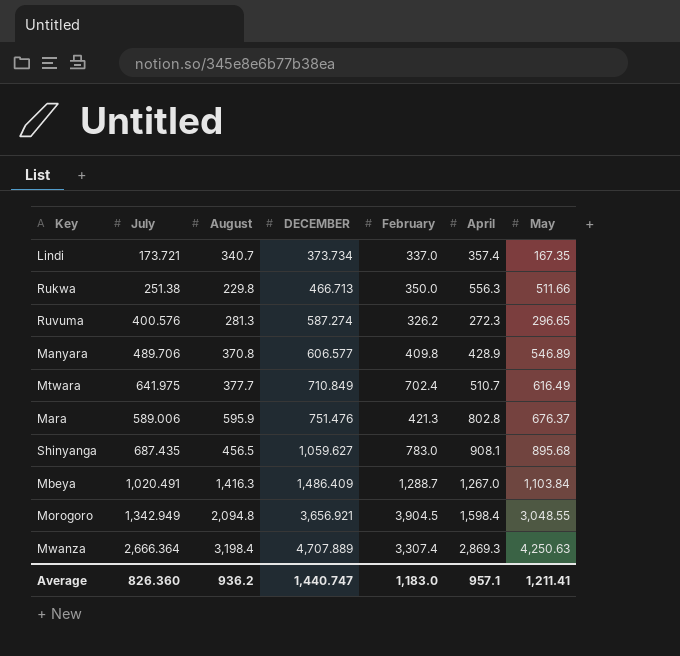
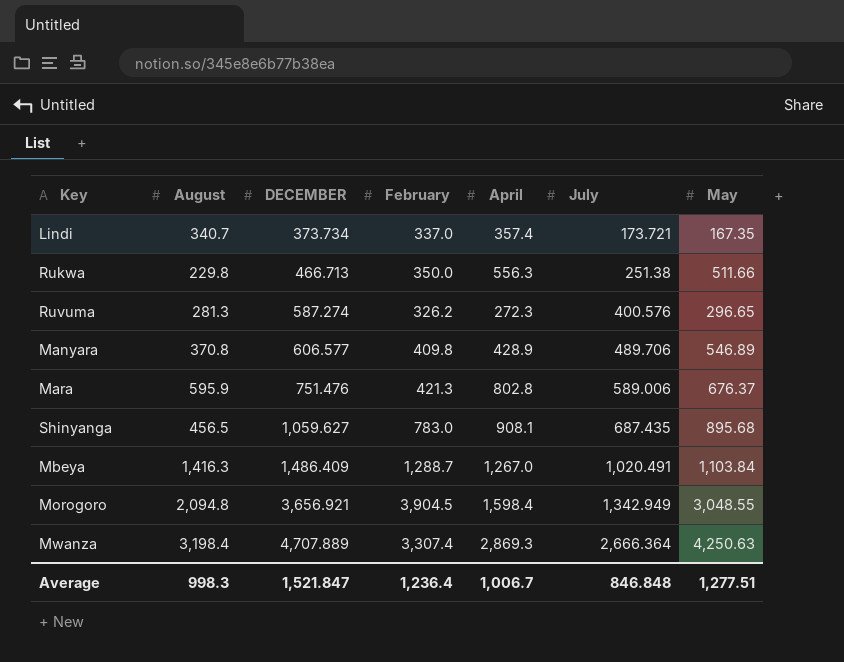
column July | position: 2 -> 6
row Mtwara: 641.975 | 377.7 | 710.849 | 702.4 | 510.7 | 616.49 -> none
Average | August: 936.2 -> 998.3
Average | DECEMBER: 1,440.747 -> 1,521.847
Average | February: 1,183.0 -> 1,236.4
Average | April: 957.1 -> 1,006.7
Average | July: 826.360 -> 846.848
Average | May: 1,211.41 -> 1,277.51

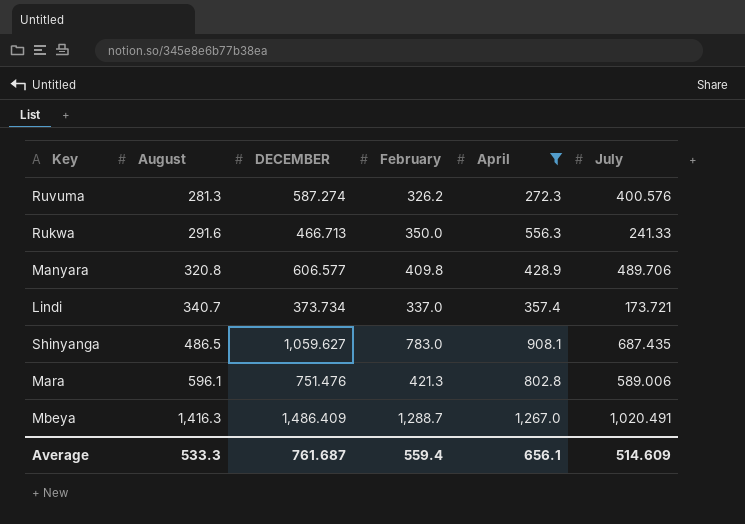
filter: none -> April <= 1,267.0
row order: DECEMBER ascending -> August ascending
column May | position: 7 -> none
Rukwa | August: 229.8 -> 291.6
Rukwa | July: 251.38 -> 241.33
Manyara | August: 370.8 -> 320.8
Shinyanga | August: 456.5 -> 486.5
Mara | August: 595.9 -> 596.1
Average | August: 998.3 -> 533.3
Average | DECEMBER: 1,521.847 -> 761.687
Average | February: 1,236.4 -> 559.4
Average | April: 1,006.7 -> 656.1
Average | July: 846.848 -> 514.609

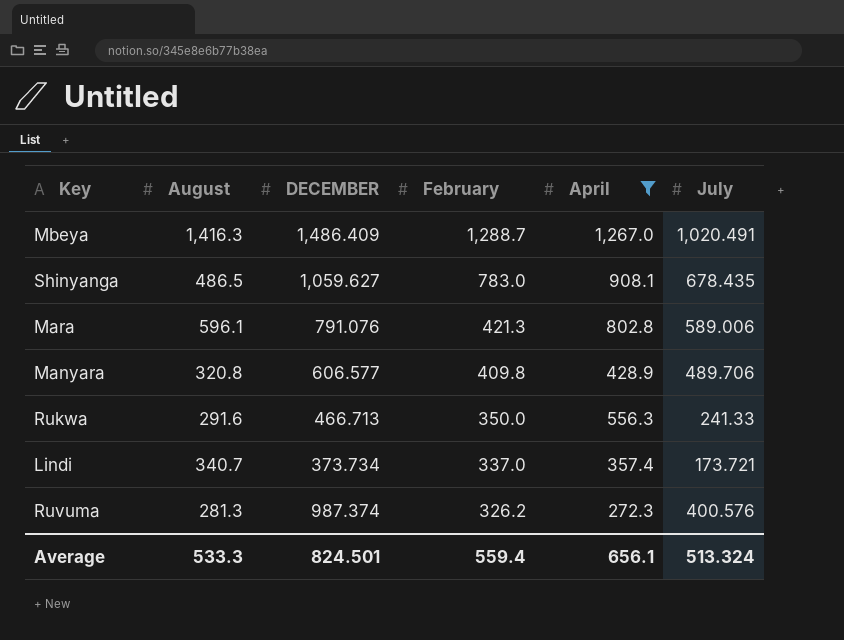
row order: August ascending -> February descending
Shinyanga | July: 687.435 -> 678.435
Mara | DECEMBER: 751.476 -> 791.076
Ruvuma | DECEMBER: 587.274 -> 987.374
Average | DECEMBER: 761.687 -> 824.501
Average | July: 514.609 -> 513.324

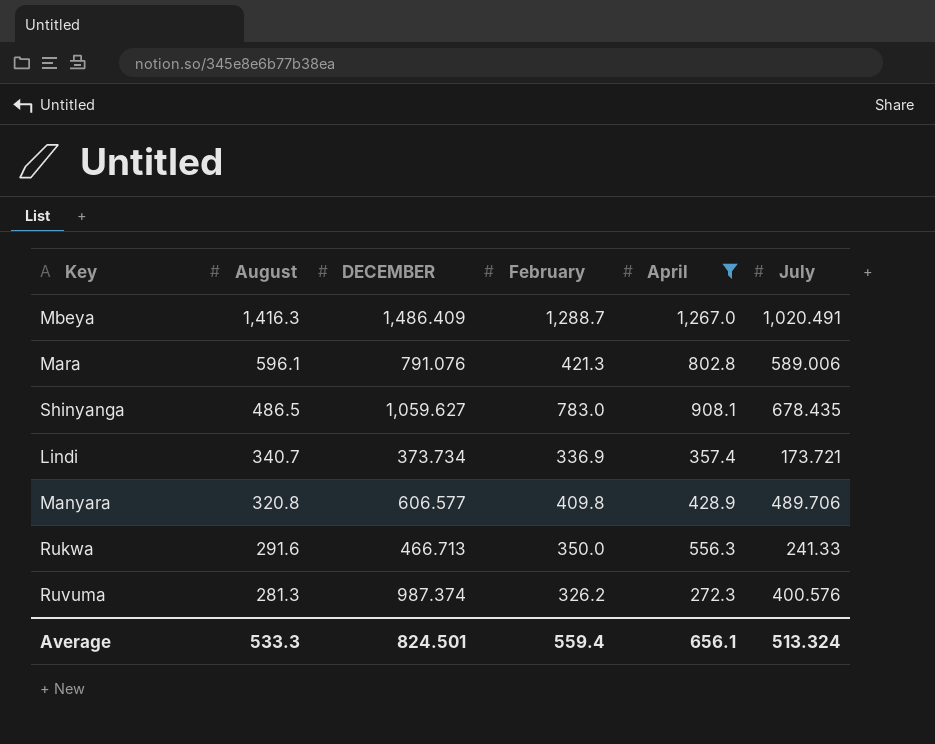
row order: February descending -> August descending
Lindi | February: 337.0 -> 336.9

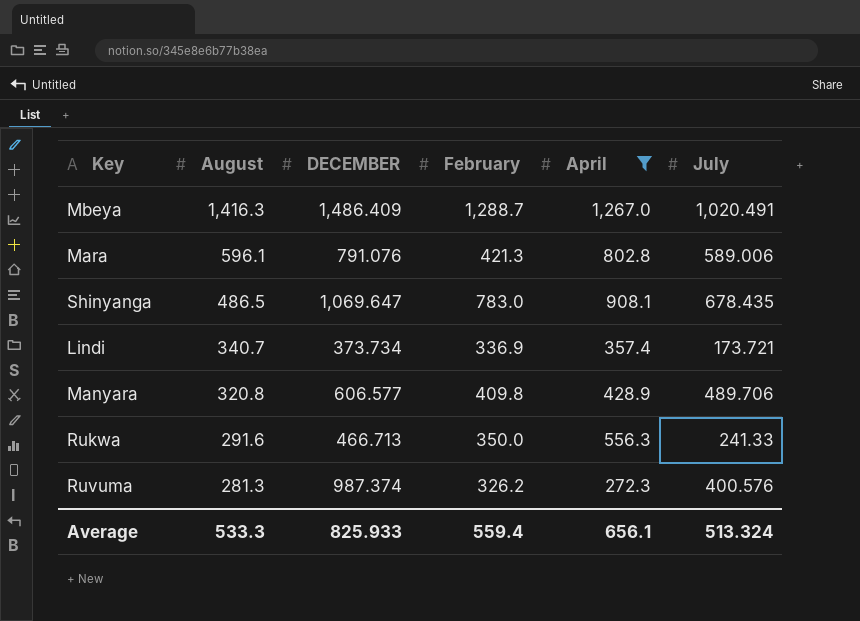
Shinyanga | DECEMBER: 1,059.627 -> 1,069.647
Average | DECEMBER: 824.501 -> 825.933

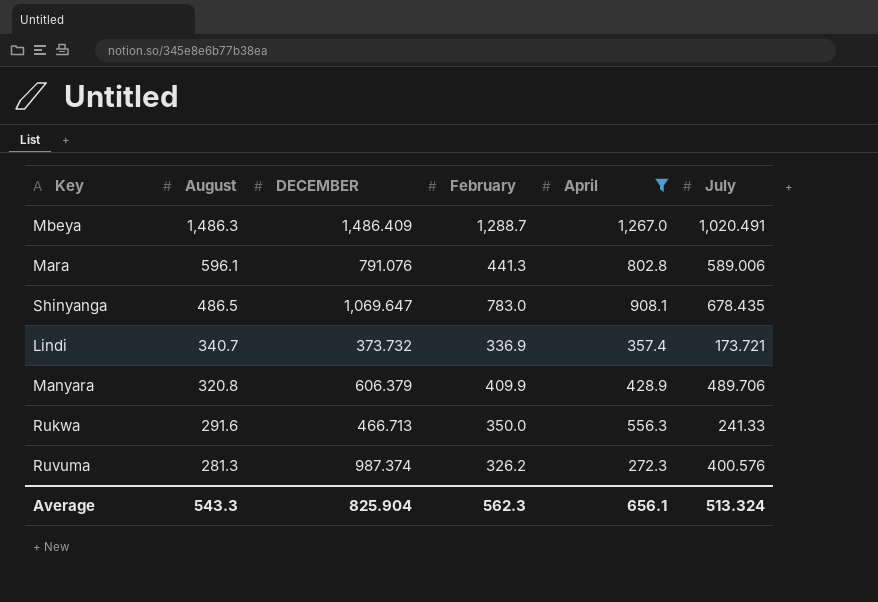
Mbeya | August: 1,416.3 -> 1,486.3
Mara | February: 421.3 -> 441.3
Lindi | DECEMBER: 373.734 -> 373.732
Manyara | DECEMBER: 606.577 -> 606.379
Manyara | February: 409.8 -> 409.9
Average | August: 533.3 -> 543.3
Average | DECEMBER: 825.933 -> 825.904
Average | February: 559.4 -> 562.3

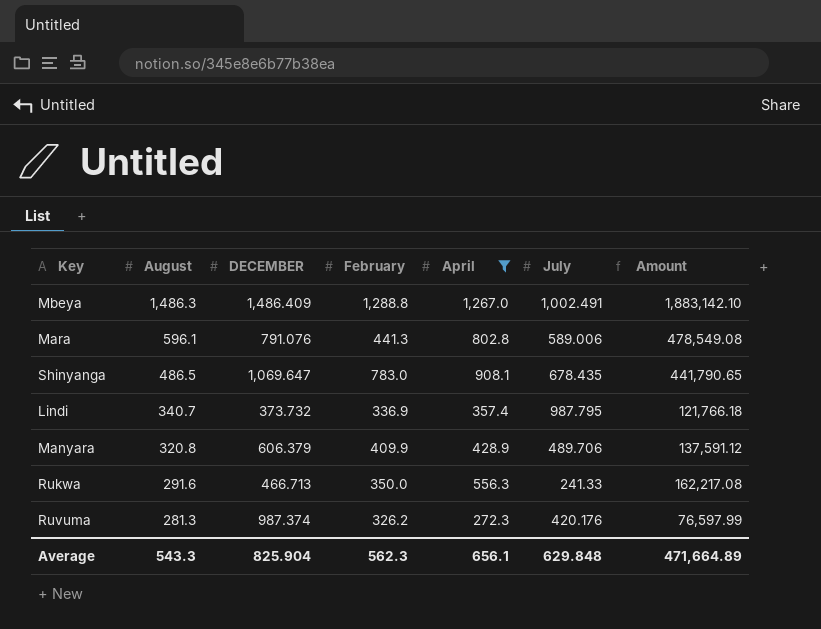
column Amount | formula: none -> [August] * [April]
Mbeya | February: 1,288.7 -> 1,288.8
Mbeya | July: 1,020.491 -> 1,002.491
Lindi | July: 173.721 -> 987.795
Ruvuma | July: 400.576 -> 420.176
Average | July: 513.324 -> 629.848

